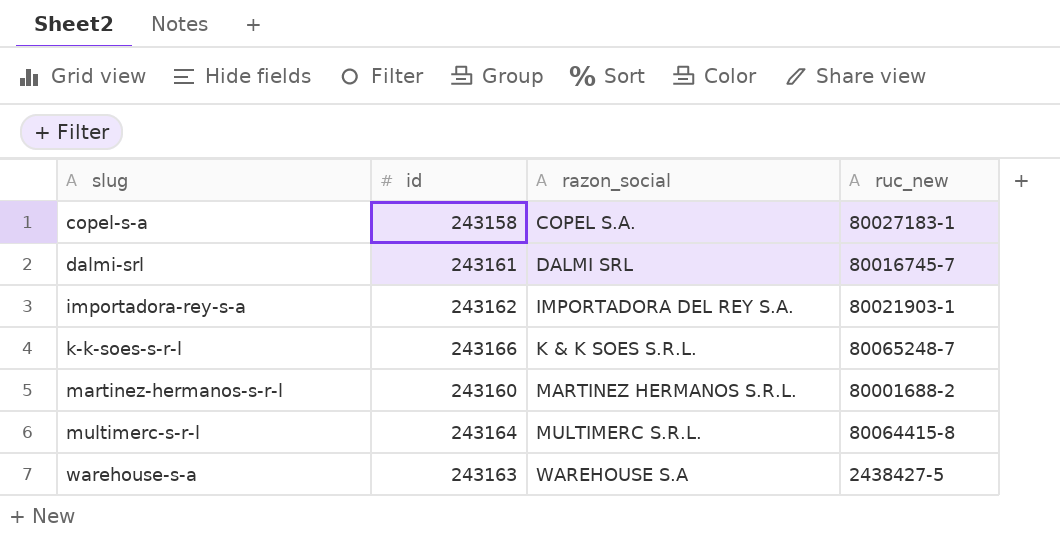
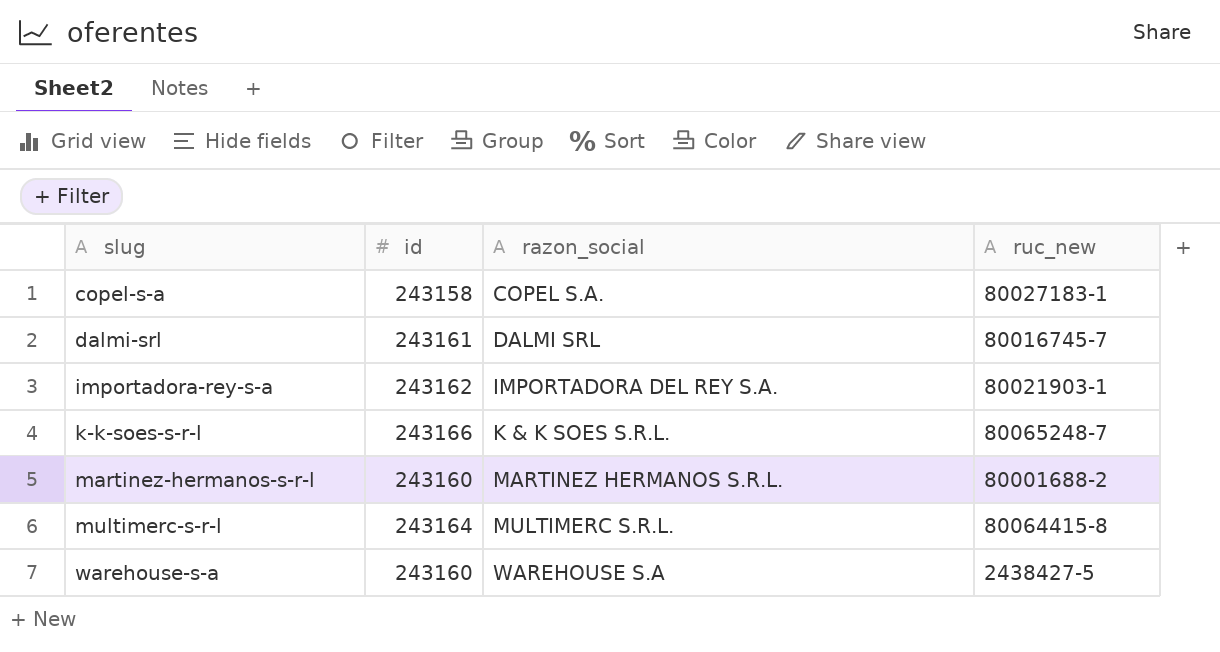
warehouse-s-a | id: 243163 -> 243160

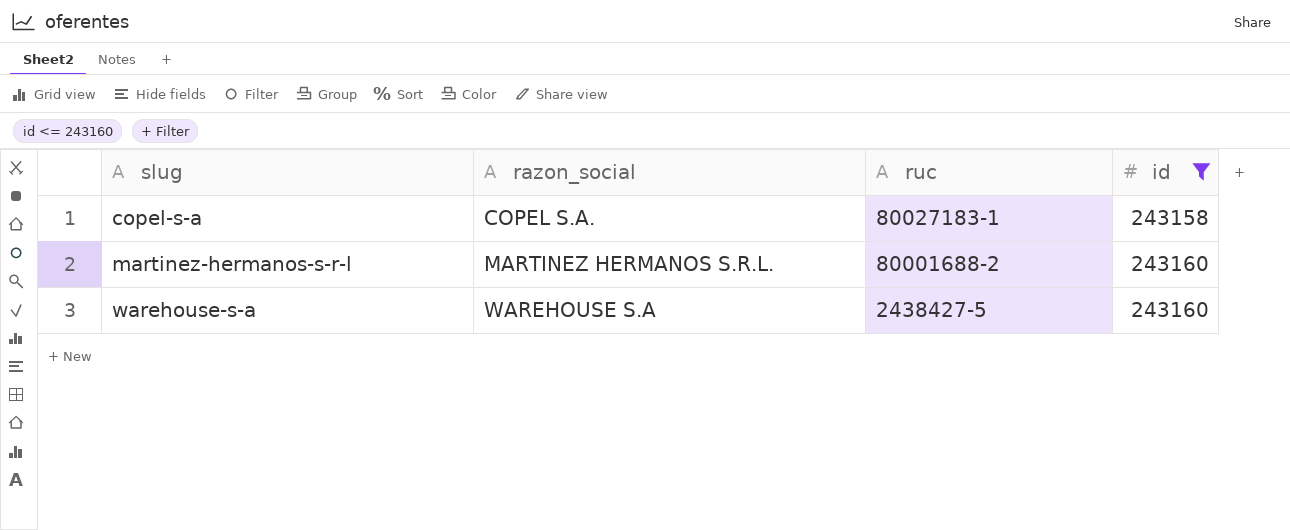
filter: none -> id <= 243160
column name: ruc_new -> ruc
column id | position: 2 -> 4

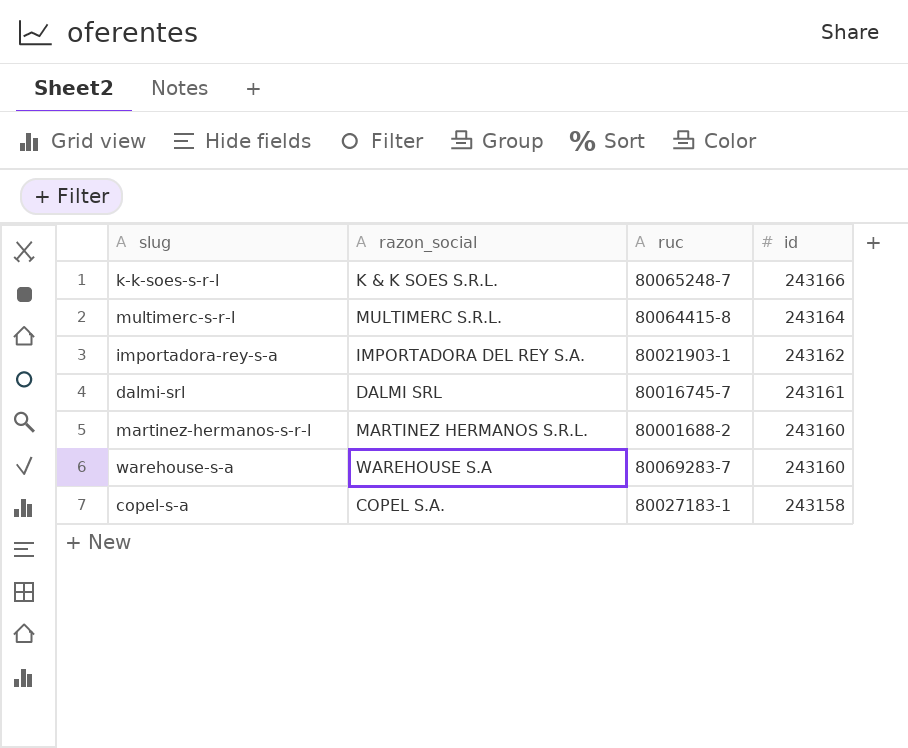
filter: id <= 243160 -> none
row order: slug ascending -> id descending
warehouse-s-a | ruc: 2438427-5 -> 80069283-7

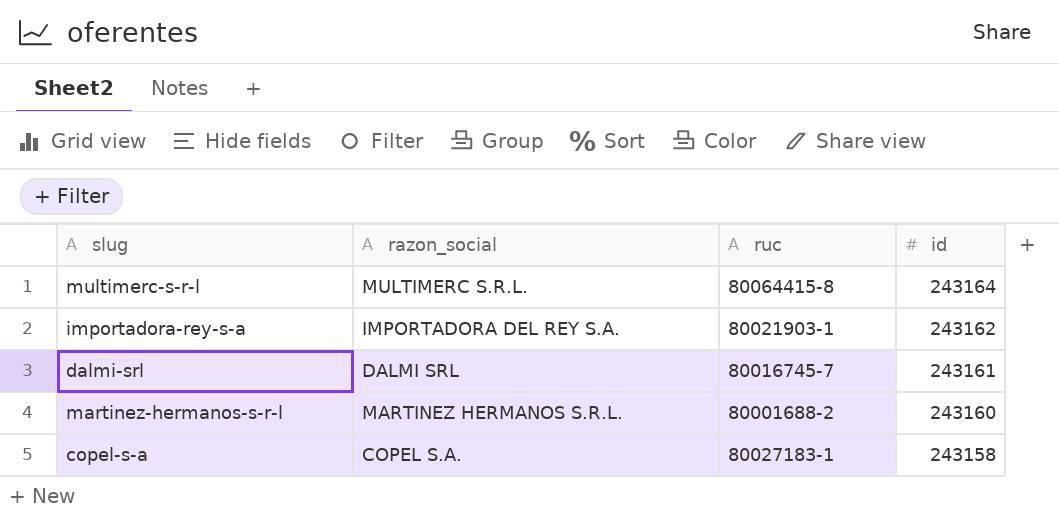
row k-k-soes-s-r-l: K & K SOES S.R.L. | 80065248-7 | 243166 -> none
row warehouse-s-a: WAREHOUSE S.A | 80069283-7 | 243160 -> none

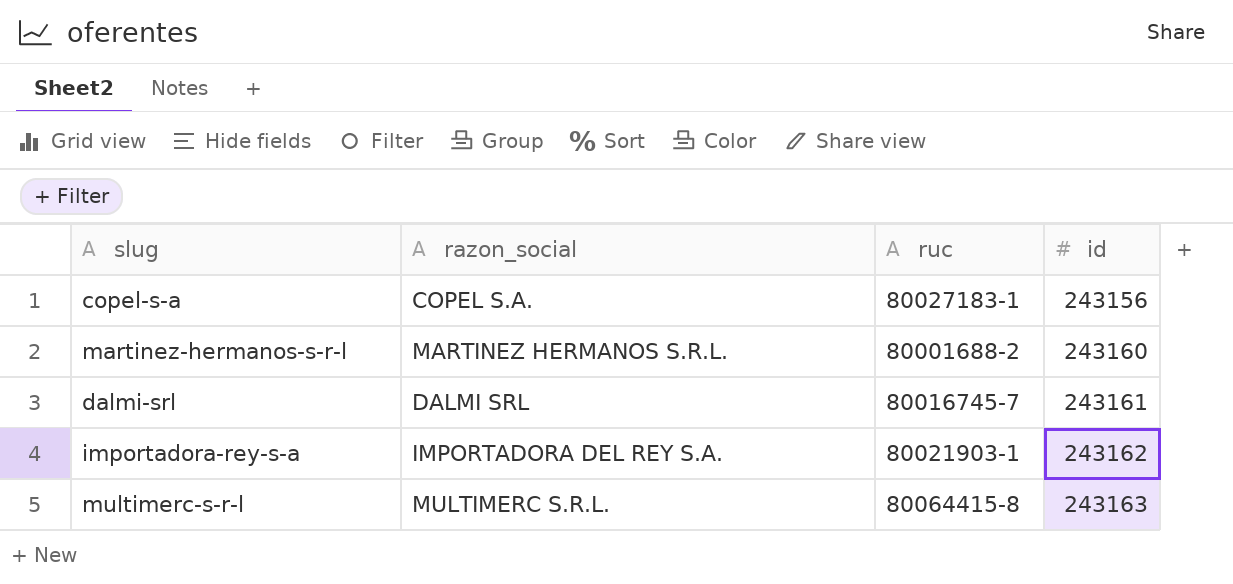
row order: id descending -> id ascending
copel-s-a | id: 243158 -> 243156
multimerc-s-r-l | id: 243164 -> 243163

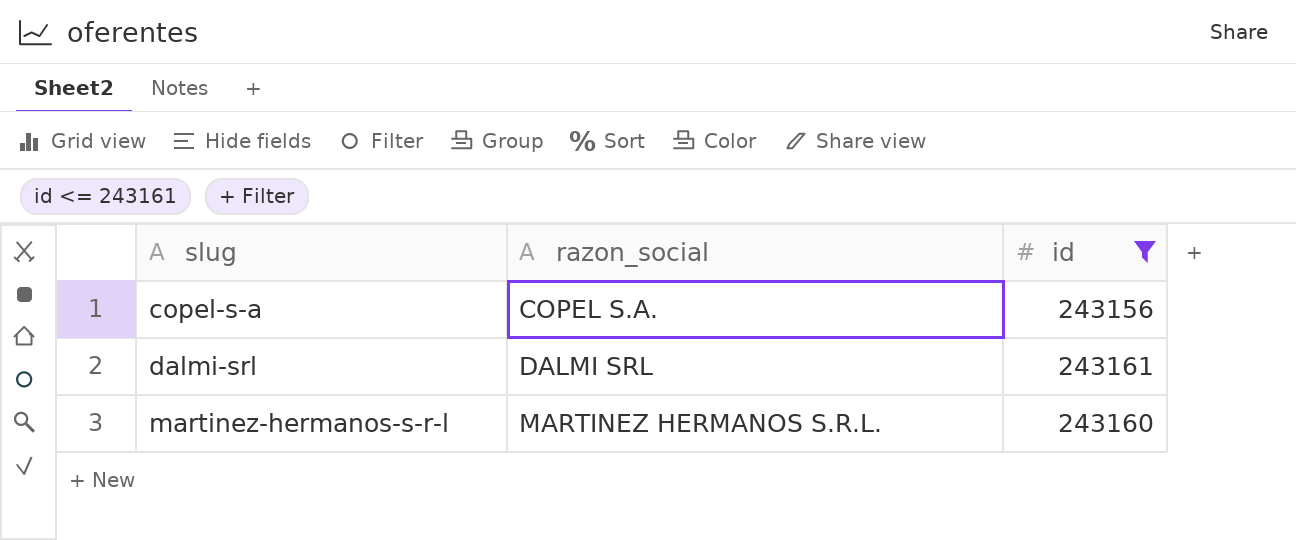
filter: none -> id <= 243161
row order: id ascending -> slug ascending
column ruc | position: 3 -> none

